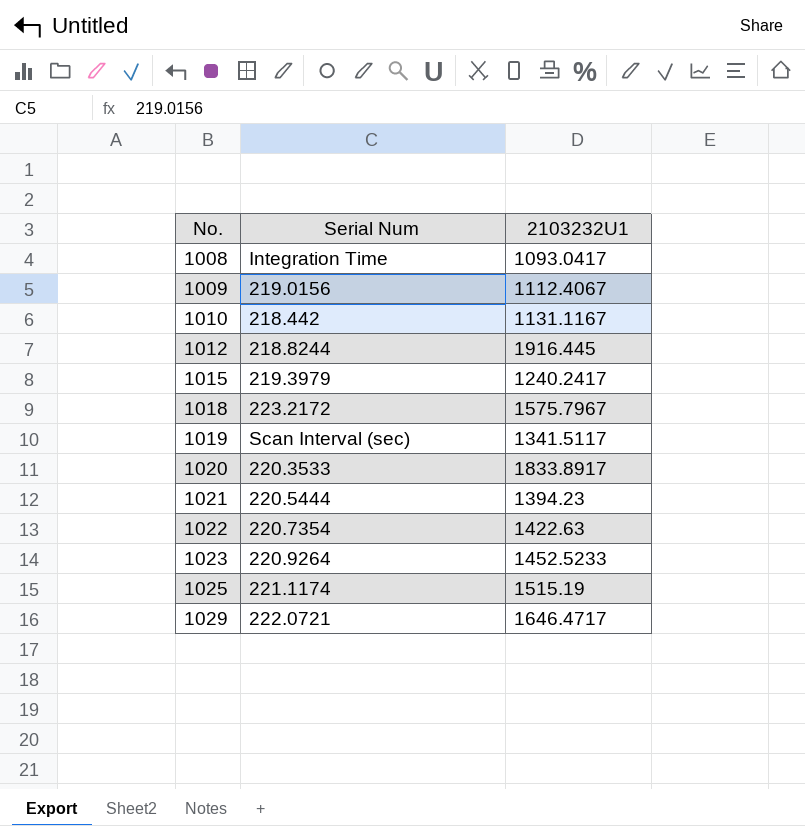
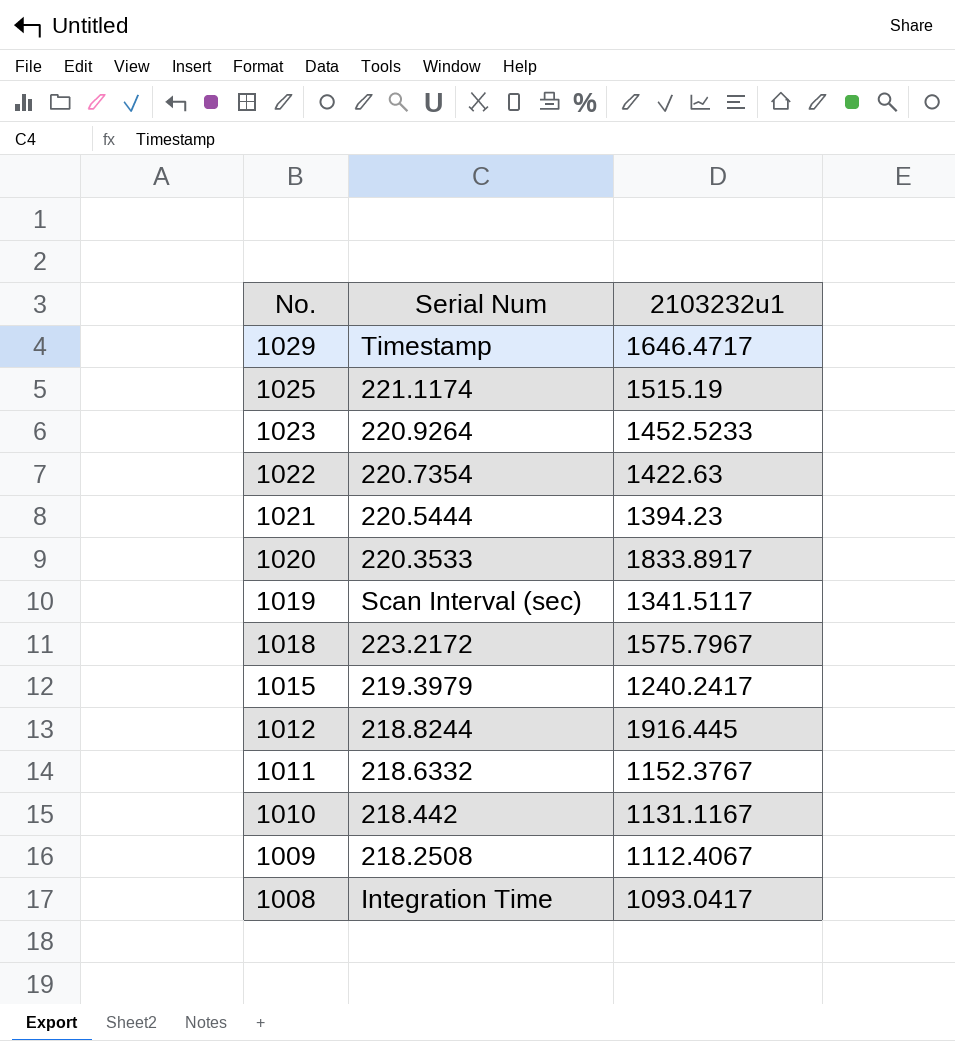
row order: No. ascending -> No. descending
column name: 2103232U1 -> 2103232u1
1029 | Serial Num: 222.0721 -> Timestamp
row 1011: none -> 218.6332 | 1152.3767
1009 | Serial Num: 219.0156 -> 218.2508

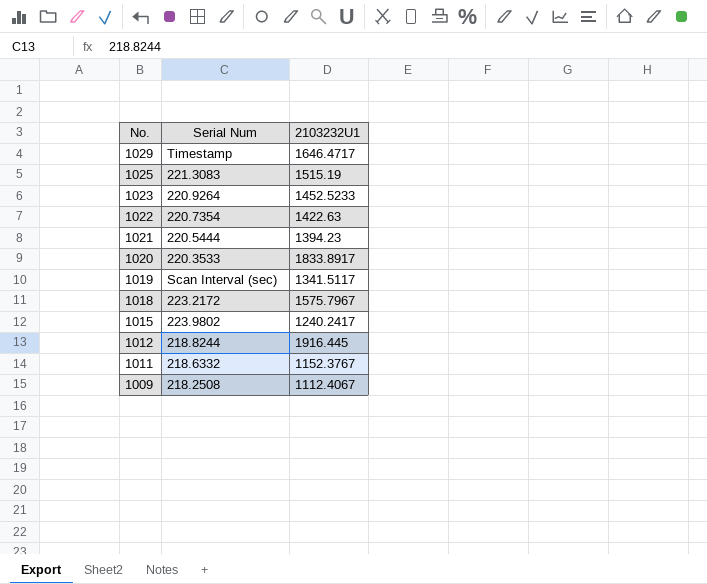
column name: 2103232u1 -> 2103232U1
row 1010: 218.442 | 1131.1167 -> none
row 1008: Integration Time | 1093.0417 -> none
1025 | Serial Num: 221.1174 -> 221.3083
1015 | Serial Num: 219.3979 -> 223.9802

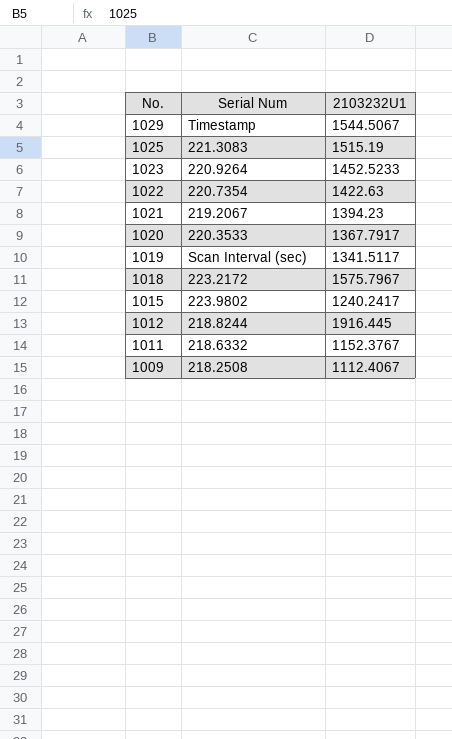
1029 | 2103232U1: 1646.4717 -> 1544.5067
1021 | Serial Num: 220.5444 -> 219.2067
1020 | 2103232U1: 1833.8917 -> 1367.7917

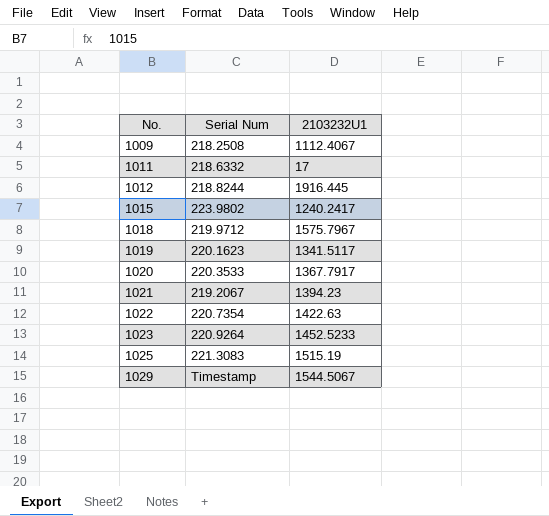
row order: No. descending -> No. ascending
1011 | 2103232U1: 1152.3767 -> 17
1018 | Serial Num: 223.2172 -> 219.9712
1019 | Serial Num: Scan Interval (sec) -> 220.1623

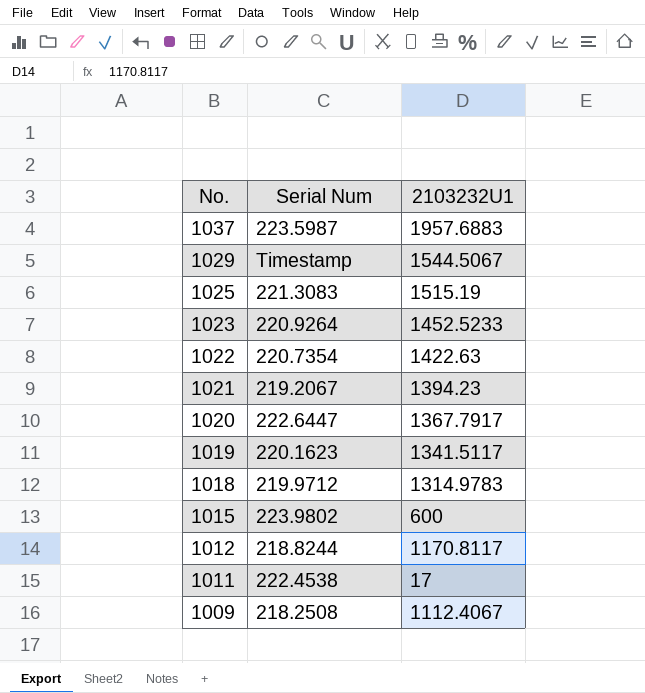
row order: No. ascending -> No. descending
row 1037: none -> 223.5987 | 1957.6883
1020 | Serial Num: 220.3533 -> 222.6447
1018 | 2103232U1: 1575.7967 -> 1314.9783
1015 | 2103232U1: 1240.2417 -> 600
1012 | 2103232U1: 1916.445 -> 1170.8117
1011 | Serial Num: 218.6332 -> 222.4538

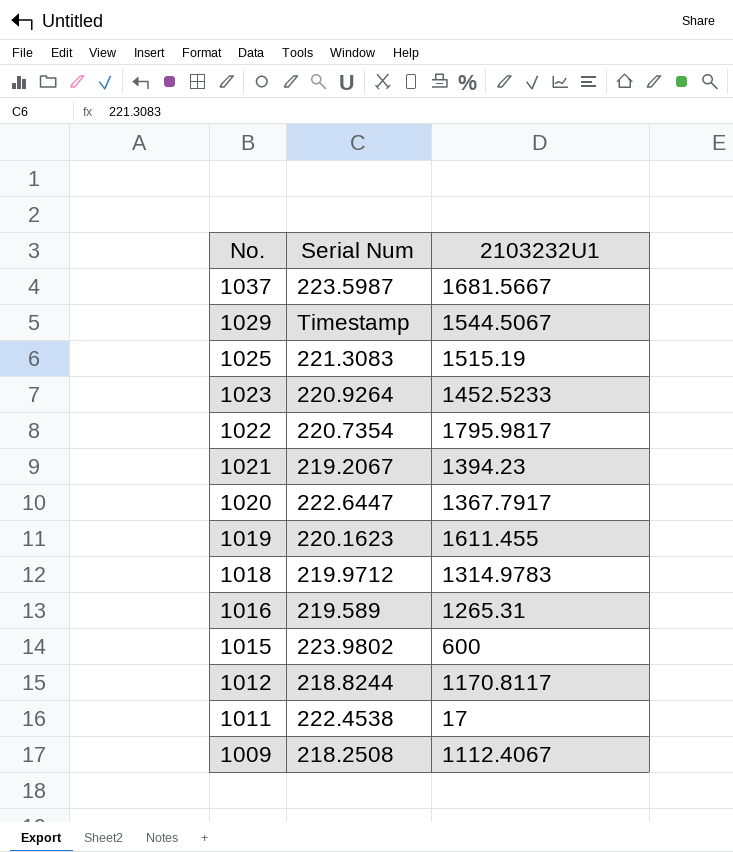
1037 | 2103232U1: 1957.6883 -> 1681.5667
1022 | 2103232U1: 1422.63 -> 1795.9817
1019 | 2103232U1: 1341.5117 -> 1611.455
row 1016: none -> 219.589 | 1265.31

